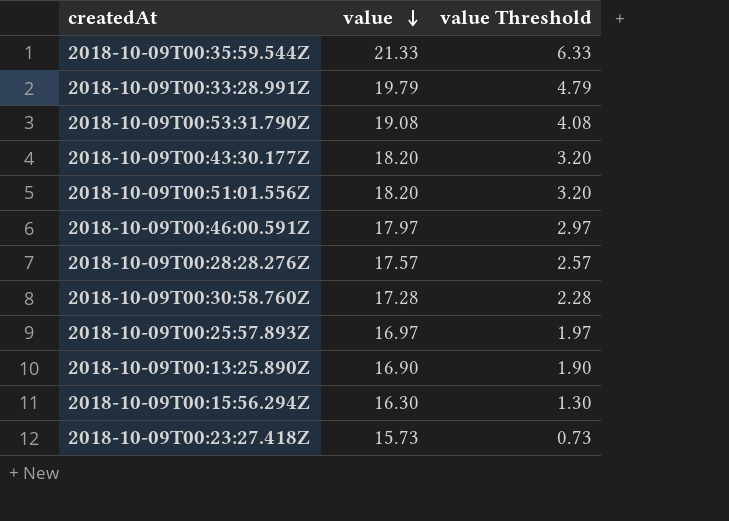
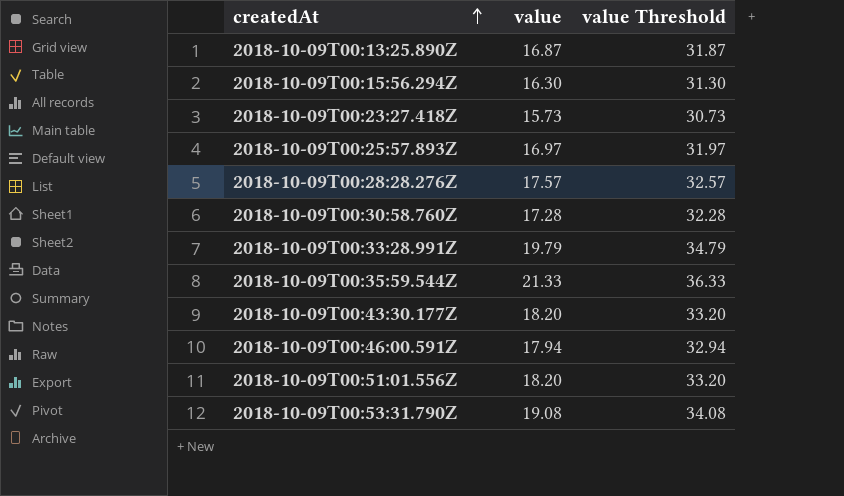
row order: value descending -> createdAt ascending
column value Threshold | formula: [value] - 15 -> [value] + 15
2018-10-09T00:13:25.890Z | value: 16.90 -> 16.87
2018-10-09T00:46:00.591Z | value: 17.97 -> 17.94

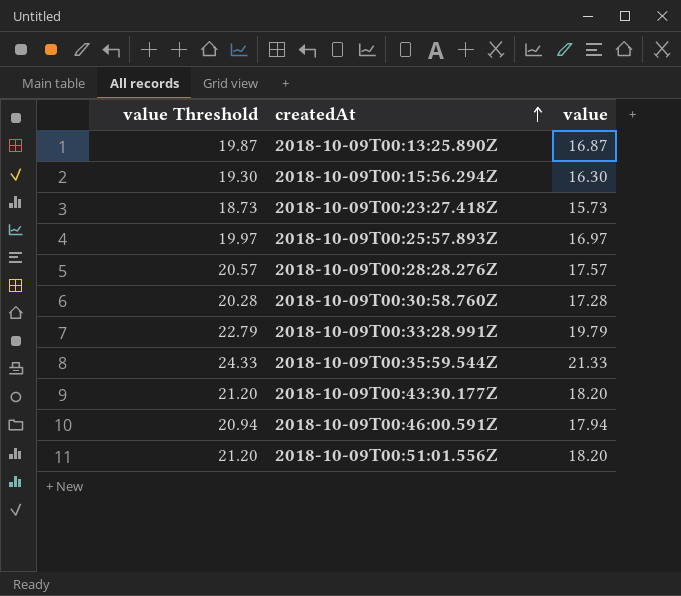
column value Threshold | formula: [value] + 15 -> [value] + 3
column value Threshold | position: 3 -> 1
row 2018-10-09T00:53:31.790Z: 19.08 | 34.08 -> none

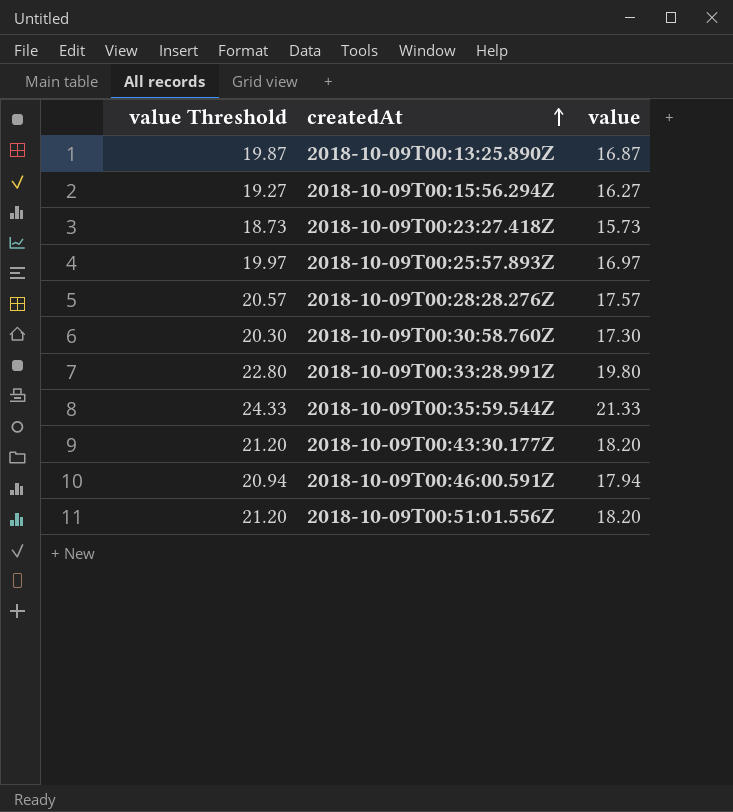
2018-10-09T00:15:56.294Z | value Threshold: 19.30 -> 19.27
2018-10-09T00:15:56.294Z | value: 16.30 -> 16.27
2018-10-09T00:30:58.760Z | value Threshold: 20.28 -> 20.30
2018-10-09T00:30:58.760Z | value: 17.28 -> 17.30
2018-10-09T00:33:28.991Z | value Threshold: 22.79 -> 22.80
2018-10-09T00:33:28.991Z | value: 19.79 -> 19.80

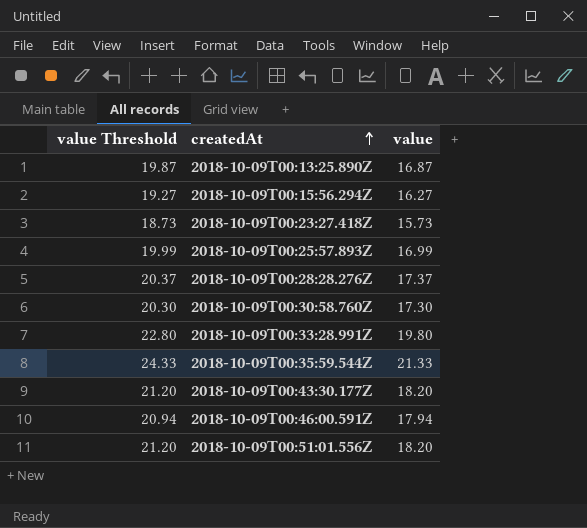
2018-10-09T00:25:57.893Z | value Threshold: 19.97 -> 19.99
2018-10-09T00:25:57.893Z | value: 16.97 -> 16.99
2018-10-09T00:28:28.276Z | value Threshold: 20.57 -> 20.37
2018-10-09T00:28:28.276Z | value: 17.57 -> 17.37

